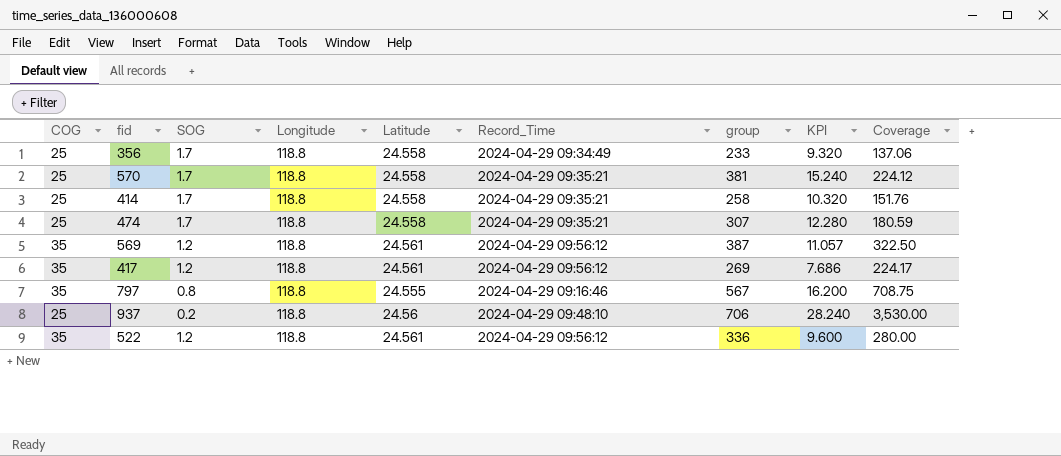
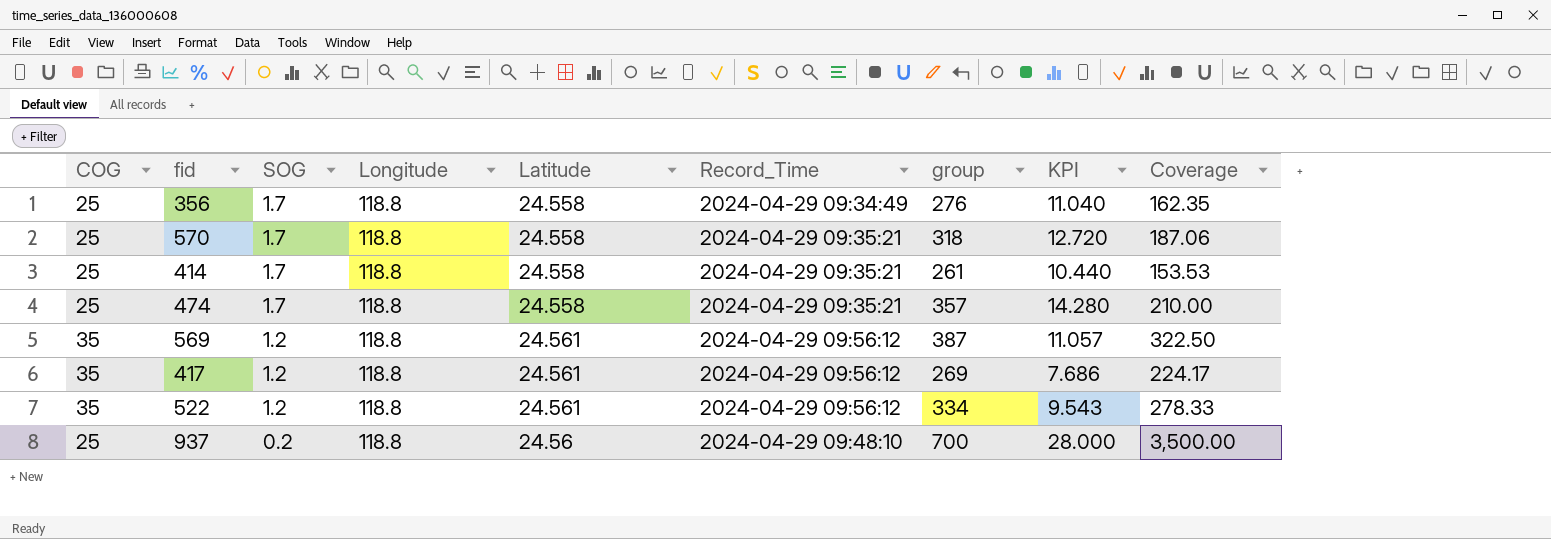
row order: none -> SOG descending
row 797: 35 | 0.8 | 118.8 | 24.555 | 2024-04-29 09:16:46 | 567 | 16.200 | 708.75 -> none
356 | group: 233 -> 276
356 | KPI: 9.320 -> 11.040
356 | Coverage: 137.06 -> 162.35
570 | group: 381 -> 318
570 | KPI: 15.240 -> 12.720
570 | Coverage: 224.12 -> 187.06
414 | group: 258 -> 261
414 | KPI: 10.320 -> 10.440
414 | Coverage: 151.76 -> 153.53
474 | group: 307 -> 357
474 | KPI: 12.280 -> 14.280
474 | Coverage: 180.59 -> 210.00
522 | group: 336 -> 334
522 | KPI: 9.600 -> 9.543
522 | Coverage: 280.00 -> 278.33
937 | group: 706 -> 700
937 | KPI: 28.240 -> 28.000
937 | Coverage: 3,530.00 -> 3,500.00

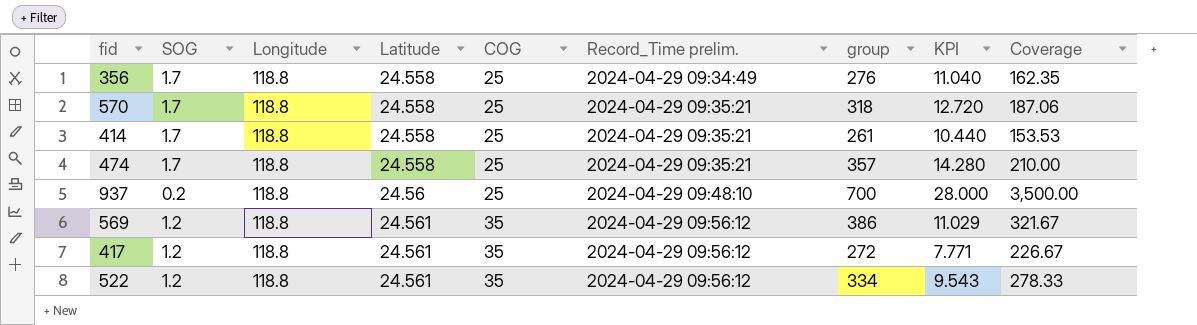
row order: SOG descending -> Latitude ascending
column COG | position: 1 -> 5
column name: Record_Time -> Record_Time prelim.
569 | group: 387 -> 386
569 | KPI: 11.057 -> 11.029
569 | Coverage: 322.50 -> 321.67
417 | group: 269 -> 272
417 | KPI: 7.686 -> 7.771
417 | Coverage: 224.17 -> 226.67

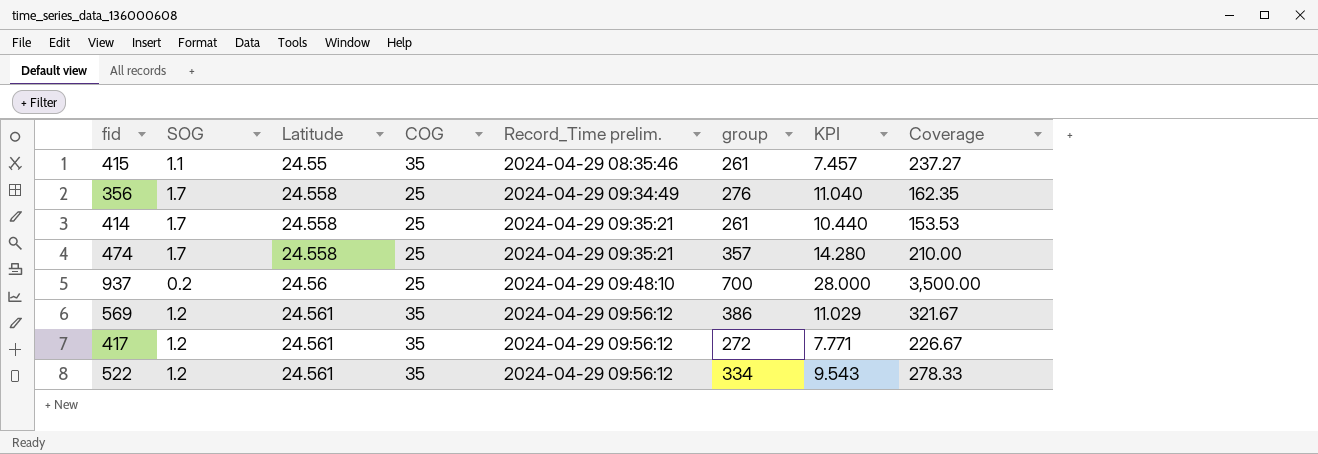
column Longitude | position: 3 -> none
row 570: 1.7 | 118.8 | 24.558 | 25 | 2024-04-29 09:35:21 | 318 | 12.720 | 187.06 -> none
row 415: none -> 1.1 | 24.55 | 35 | 2024-04-29 08:35:46 | 261 | 7.457 | 237.27

